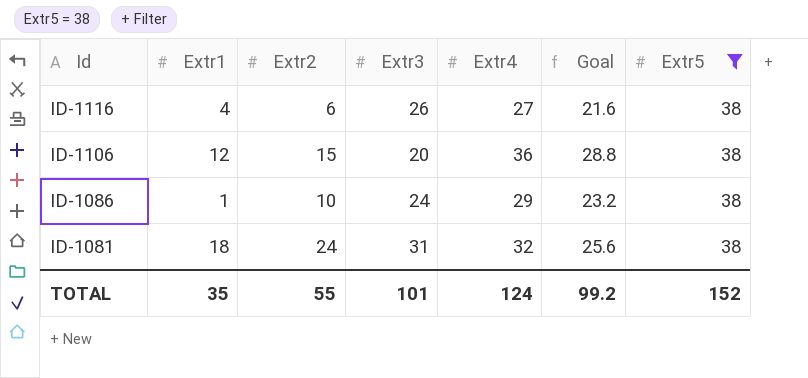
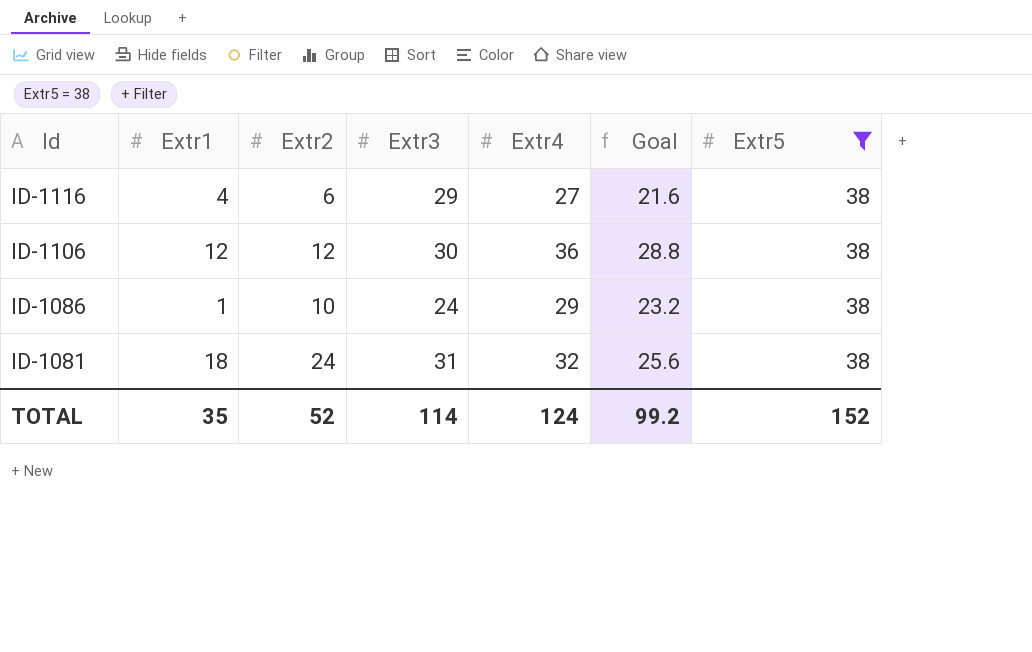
ID-1116 | Extr3: 26 -> 29
ID-1106 | Extr2: 15 -> 12
ID-1106 | Extr3: 20 -> 30
TOTAL | Extr2: 55 -> 52
TOTAL | Extr3: 101 -> 114

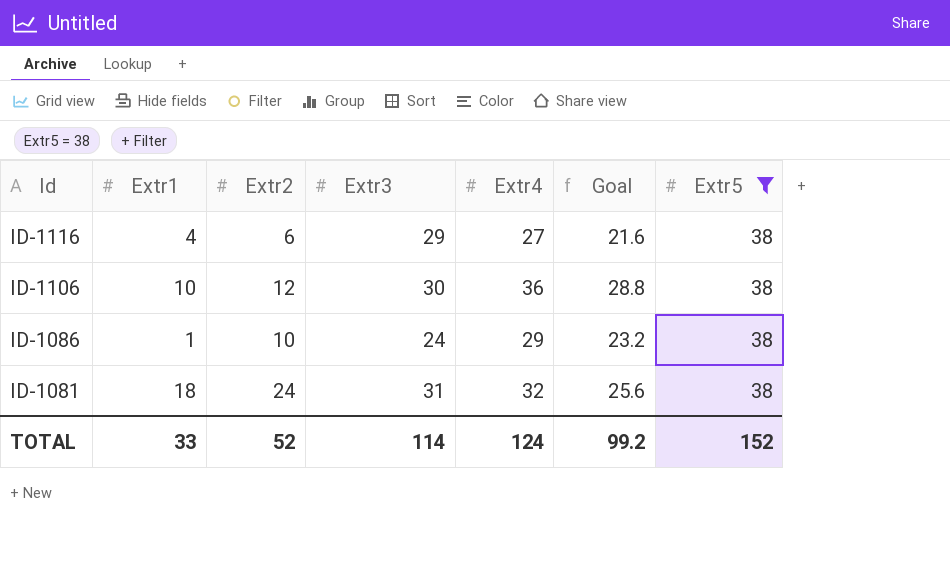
ID-1106 | Extr1: 12 -> 10
TOTAL | Extr1: 35 -> 33

